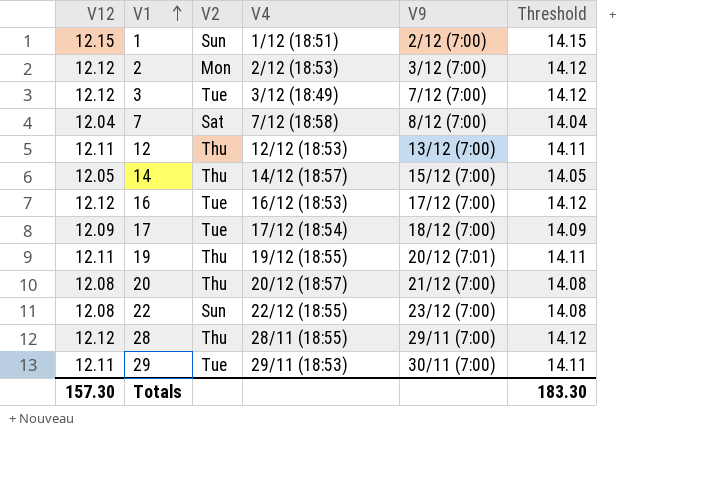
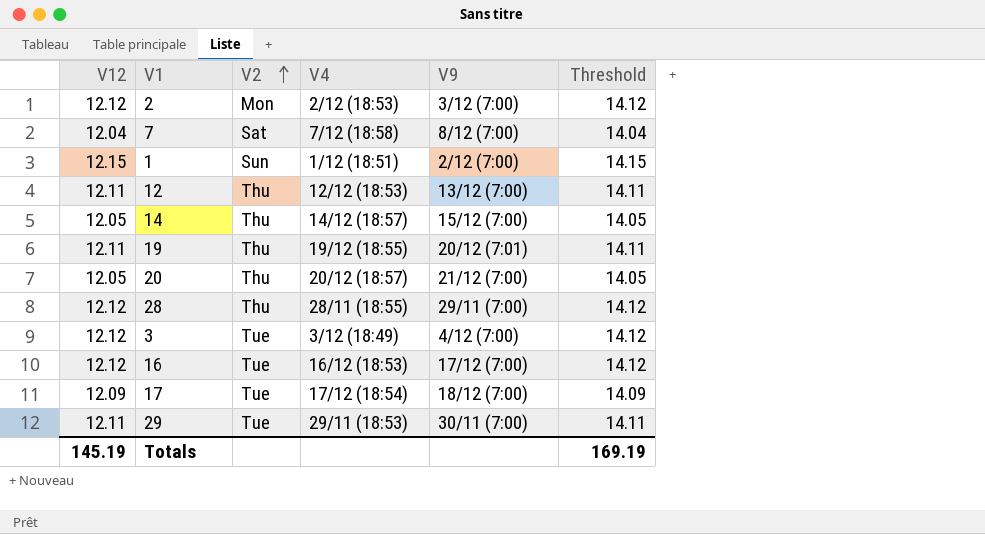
row order: V1 ascending -> V2 ascending
row 22: 12.08 | Sun | 22/12 (18:55) | 23/12 (7:00) | 14.08 -> none
20 | V12: 12.08 -> 12.05
20 | Threshold: 14.08 -> 14.05
3 | V9: 7/12 (7:00) -> 4/12 (7:00)
Totals | V12: 157.30 -> 145.19
Totals | Threshold: 183.30 -> 169.19

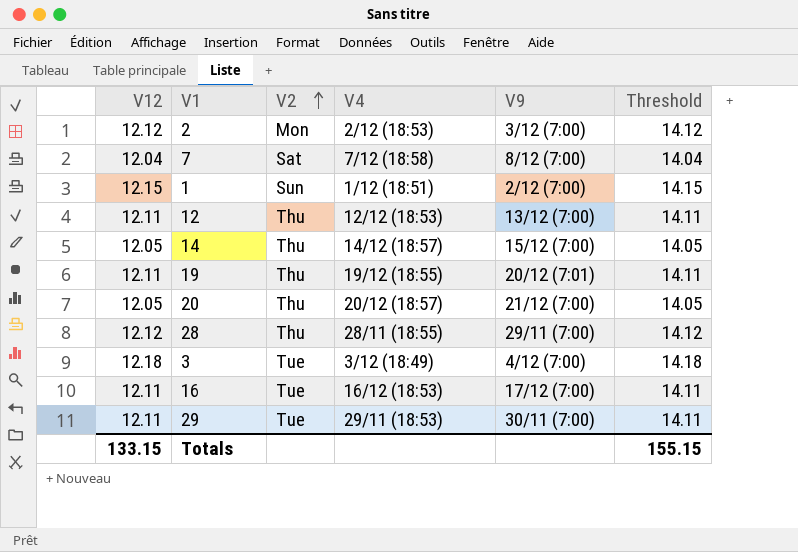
row 17: 12.09 | Tue | 17/12 (18:54) | 18/12 (7:00) | 14.09 -> none
3 | V12: 12.12 -> 12.18
3 | Threshold: 14.12 -> 14.18
16 | V12: 12.12 -> 12.11
16 | Threshold: 14.12 -> 14.11
Totals | V12: 145.19 -> 133.15
Totals | Threshold: 169.19 -> 155.15

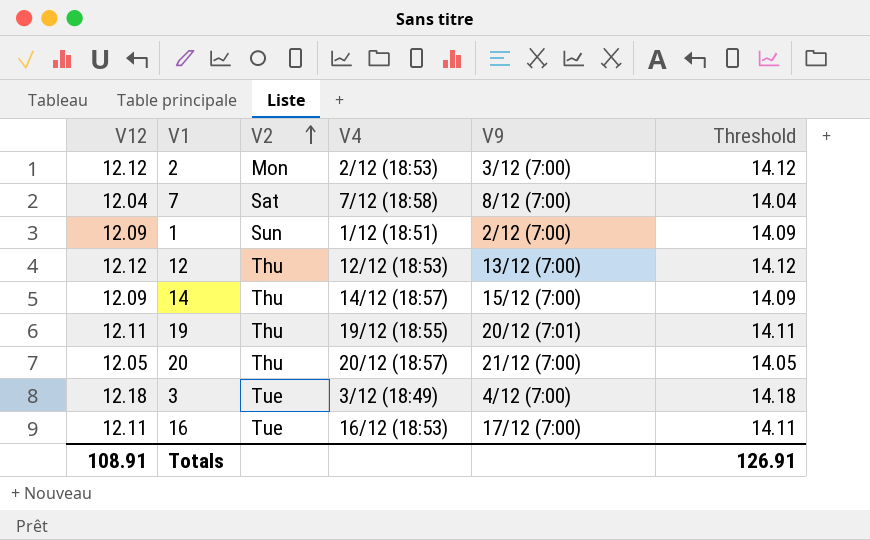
row 28: 12.12 | Thu | 28/11 (18:55) | 29/11 (7:00) | 14.12 -> none
row 29: 12.11 | Tue | 29/11 (18:53) | 30/11 (7:00) | 14.11 -> none
1 | V12: 12.15 -> 12.09
1 | Threshold: 14.15 -> 14.09
12 | V12: 12.11 -> 12.12
12 | Threshold: 14.11 -> 14.12
14 | V12: 12.05 -> 12.09
14 | Threshold: 14.05 -> 14.09
Totals | V12: 133.15 -> 108.91
Totals | Threshold: 155.15 -> 126.91

